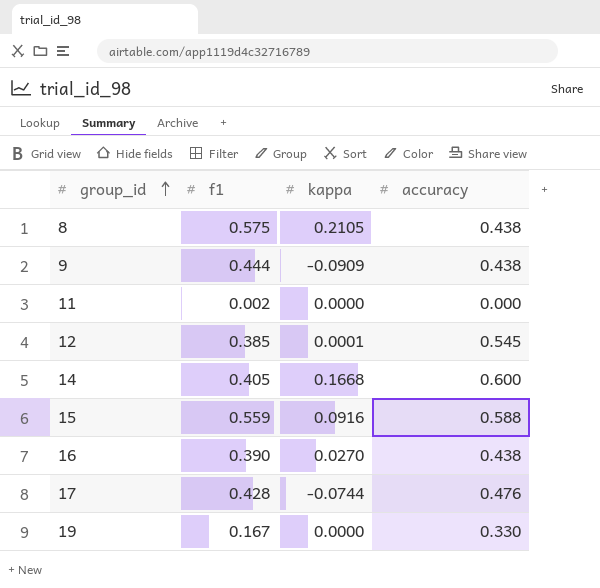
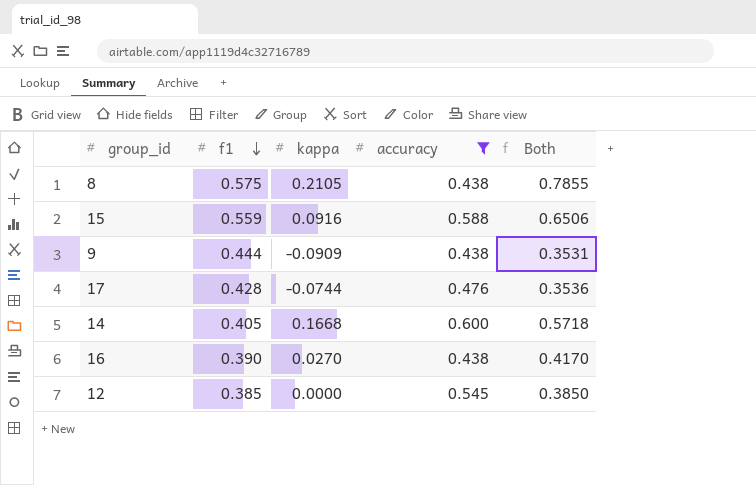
filter: none -> accuracy >= 0.438
row order: group_id ascending -> f1 descending
column Both | formula: none -> [f1] + [kappa]
12 | kappa: 0.0001 -> 0.0000

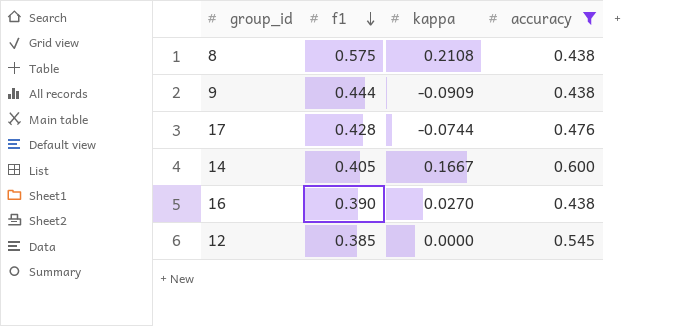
column Both | formula: [f1] + [kappa] -> none
row 15: 0.559 | 0.0916 | 0.588 | 0.6506 -> none
8 | kappa: 0.2105 -> 0.2108
14 | kappa: 0.1668 -> 0.1667

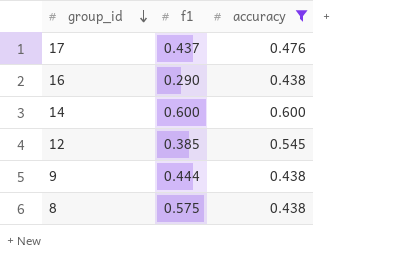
row order: f1 descending -> group_id descending
column kappa | position: 3 -> none
17 | f1: 0.428 -> 0.437
16 | f1: 0.390 -> 0.290
14 | f1: 0.405 -> 0.600

